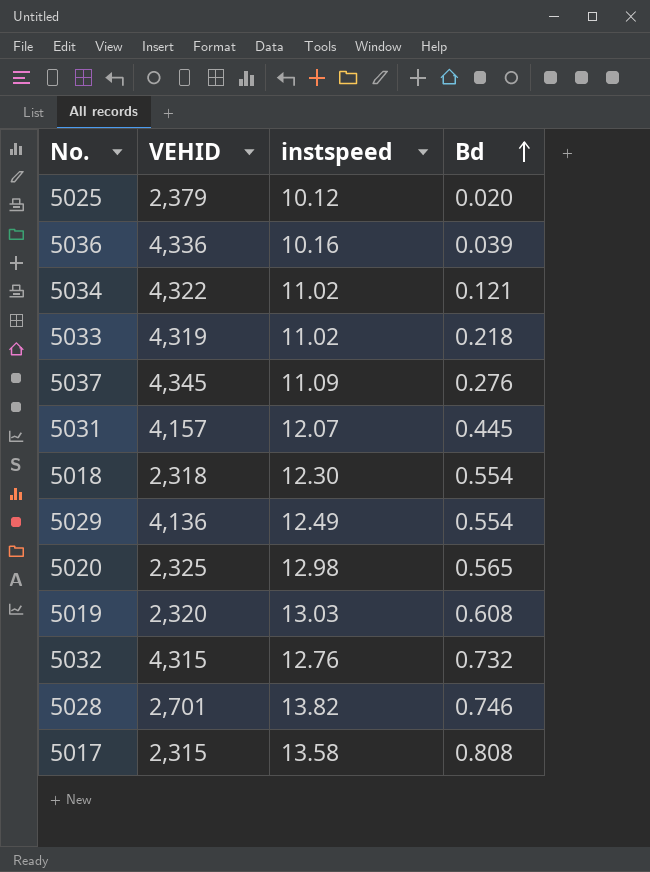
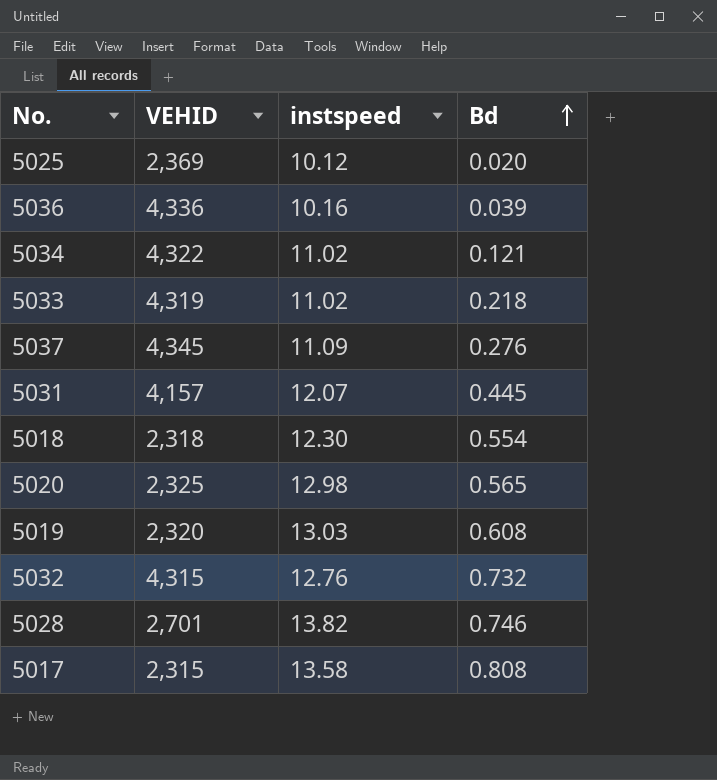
row 5029: 4,136 | 12.49 | 0.554 -> none
5025 | VEHID: 2,379 -> 2,369

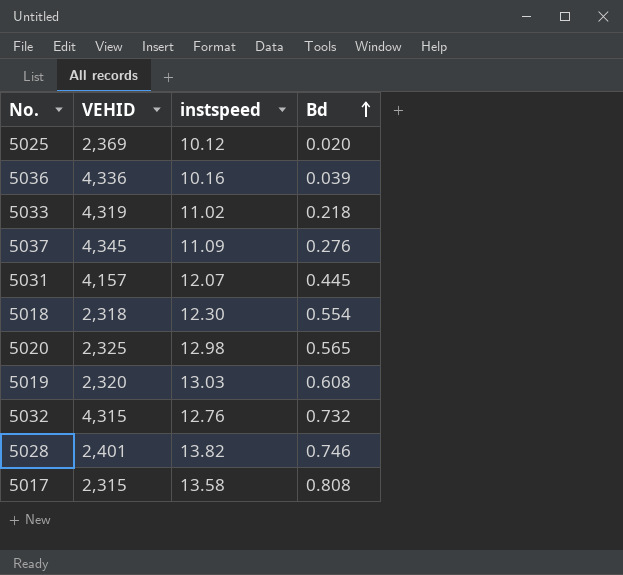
row 5034: 4,322 | 11.02 | 0.121 -> none
5028 | VEHID: 2,701 -> 2,401

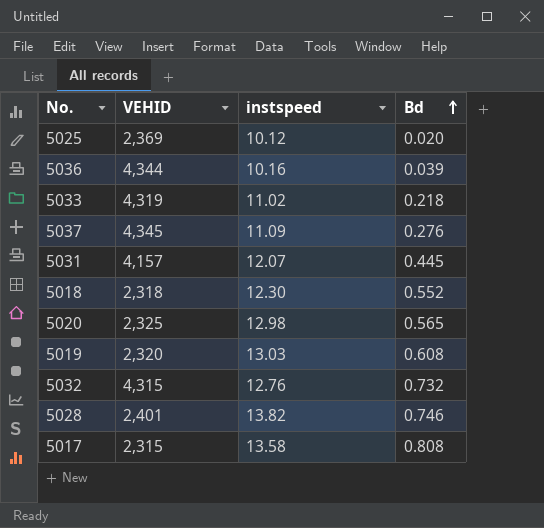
5036 | VEHID: 4,336 -> 4,344
5018 | Bd: 0.554 -> 0.552

